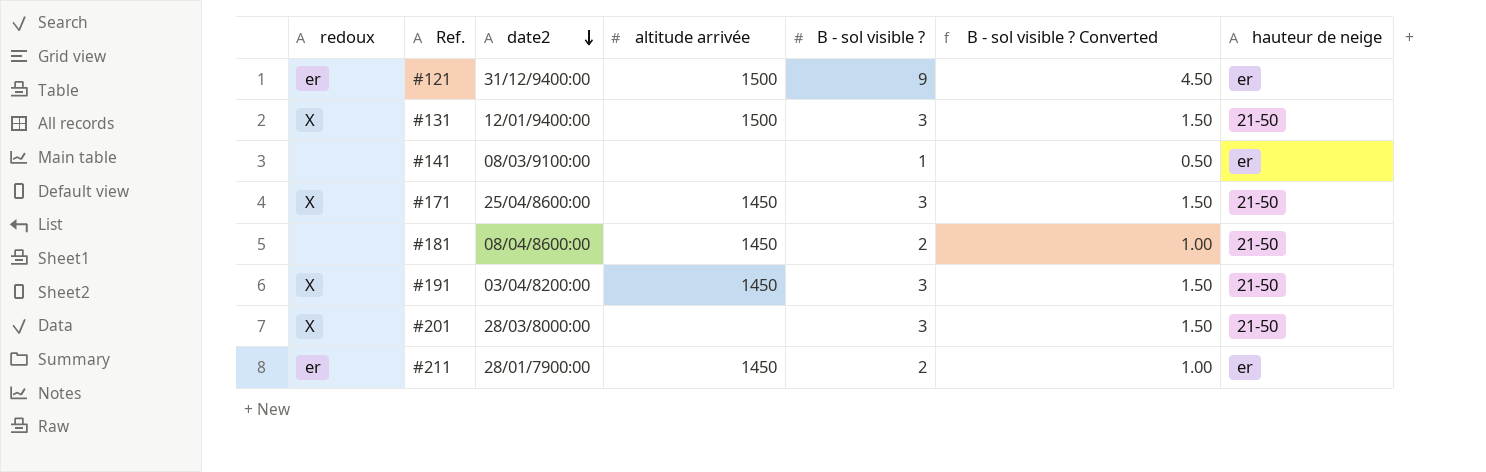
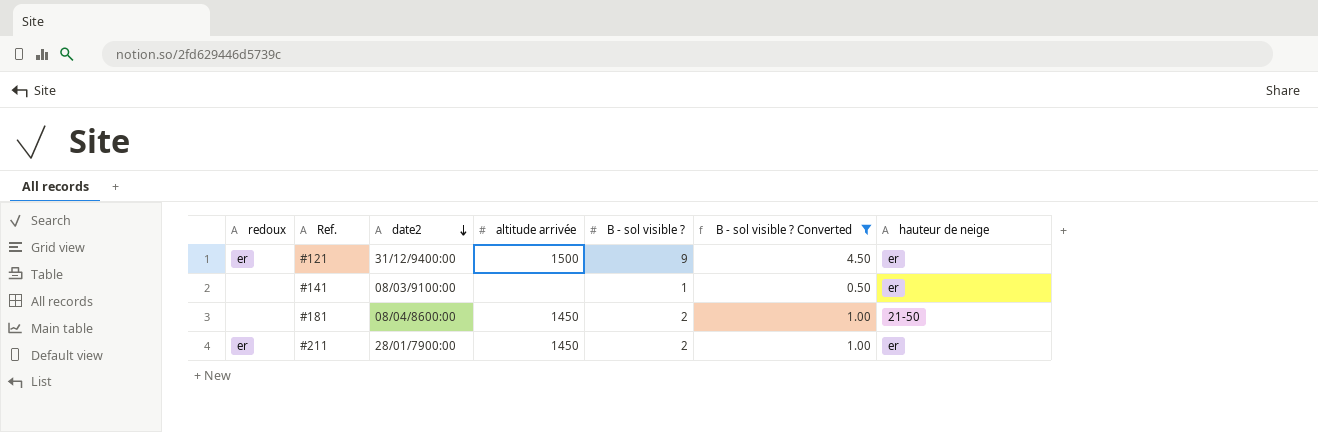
filter: none -> B - sol visible ? Converted != 1.50

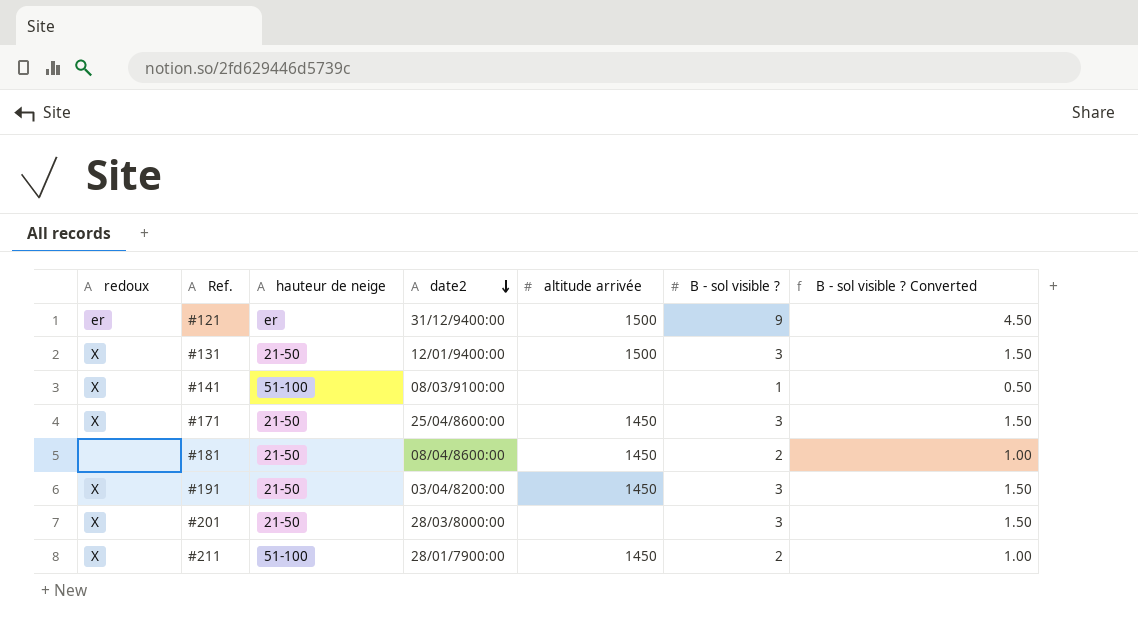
filter: B - sol visible ? Converted != 1.50 -> none
column hauteur de neige | position: 7 -> 3
#141 | redoux: none -> X
#141 | hauteur de neige: er -> 51-100
#211 | redoux: er -> X
#211 | hauteur de neige: er -> 51-100

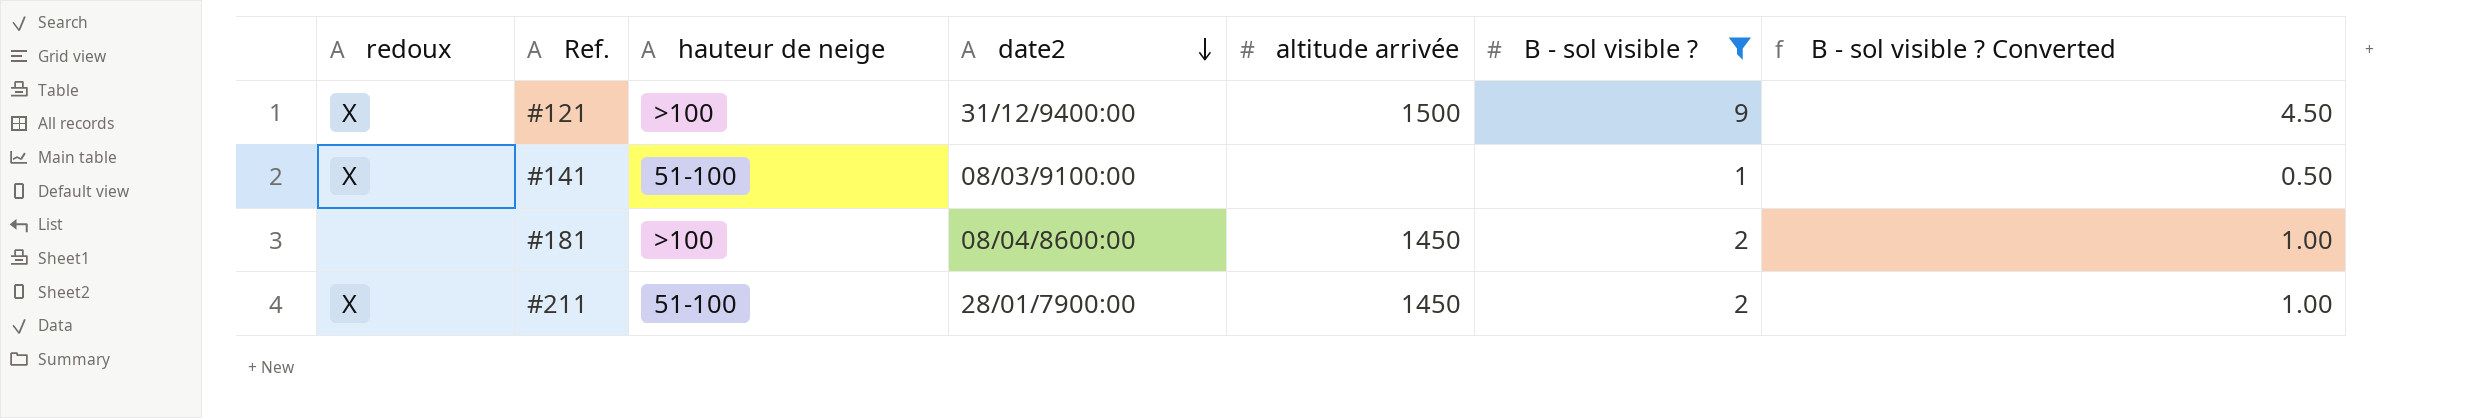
filter: none -> B - sol visible ? != 3
#121 | redoux: er -> X
#121 | hauteur de neige: er -> >100
#181 | hauteur de neige: 21-50 -> >100

